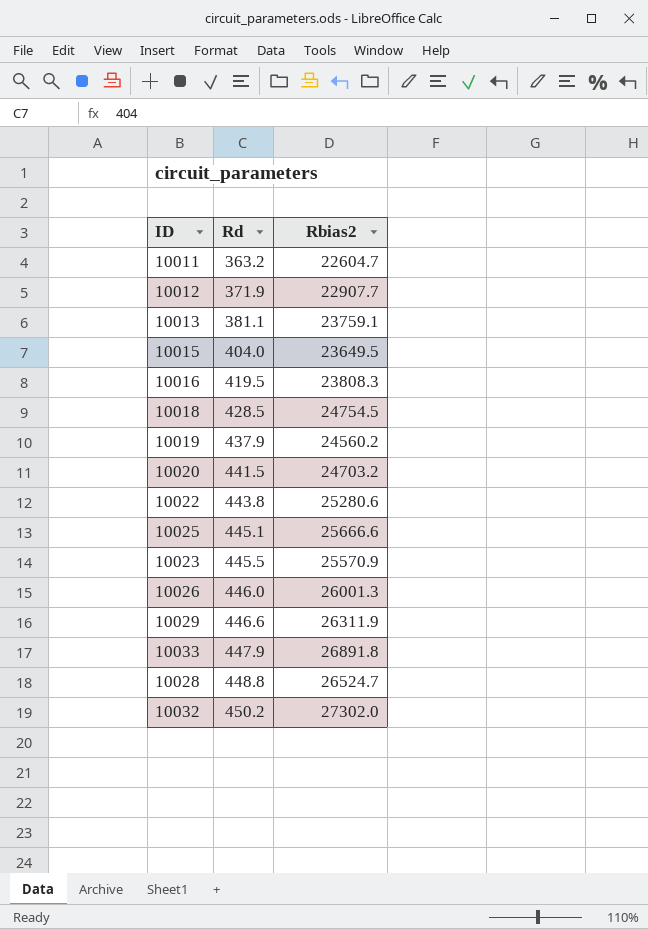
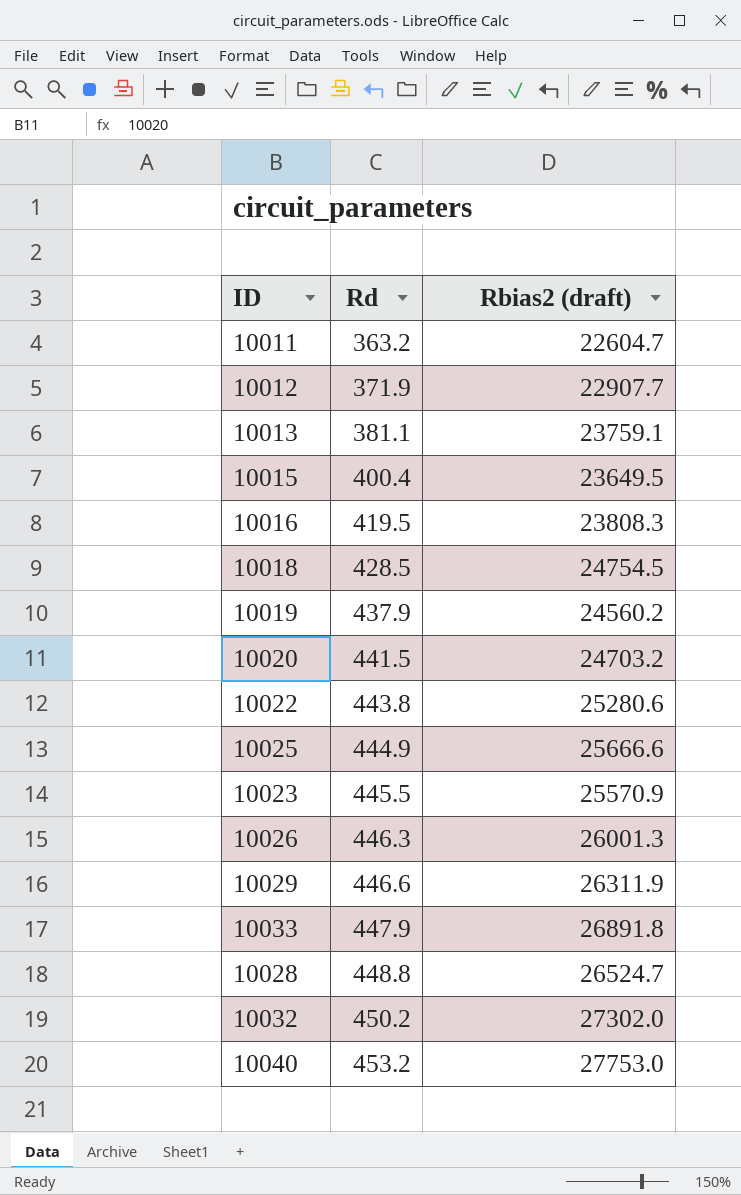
column name: Rbias2 -> Rbias2 (draft)
10015 | Rd: 404.0 -> 400.4
10025 | Rd: 445.1 -> 444.9
10026 | Rd: 446.0 -> 446.3
row 10040: none -> 453.2 | 27753.0

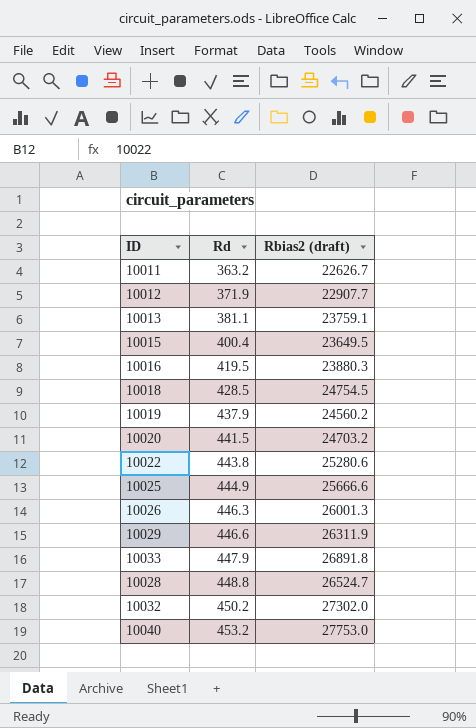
row 10023: 445.5 | 25570.9 -> none
10011 | Rbias2 (draft): 22604.7 -> 22626.7
10016 | Rbias2 (draft): 23808.3 -> 23880.3

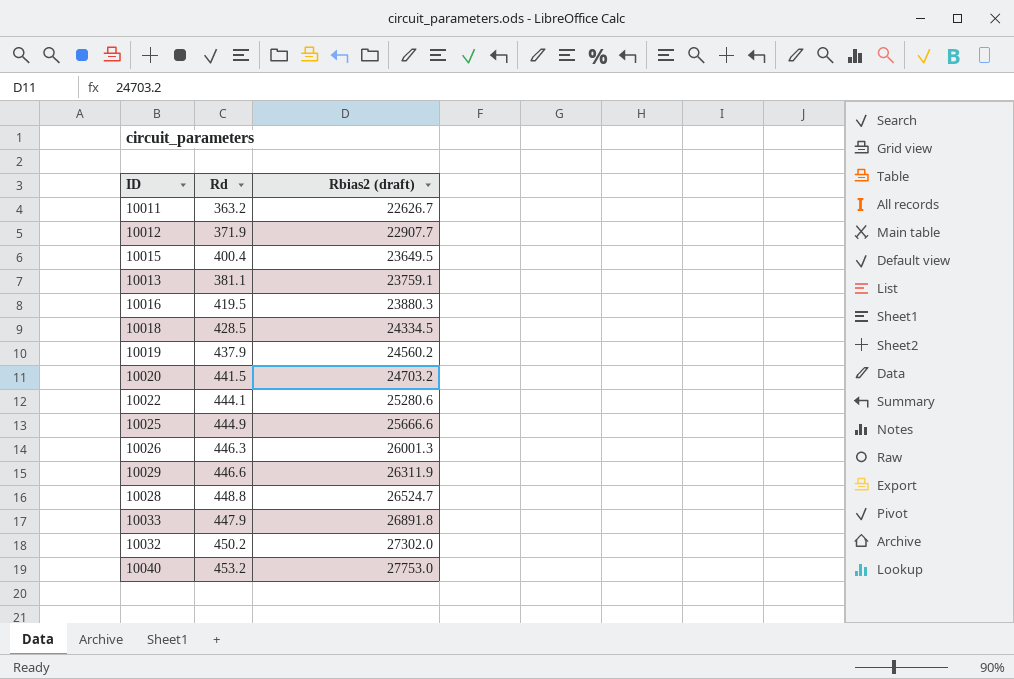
row order: Rd ascending -> Rbias2 (draft) ascending
10018 | Rbias2 (draft): 24754.5 -> 24334.5
10022 | Rd: 443.8 -> 444.1

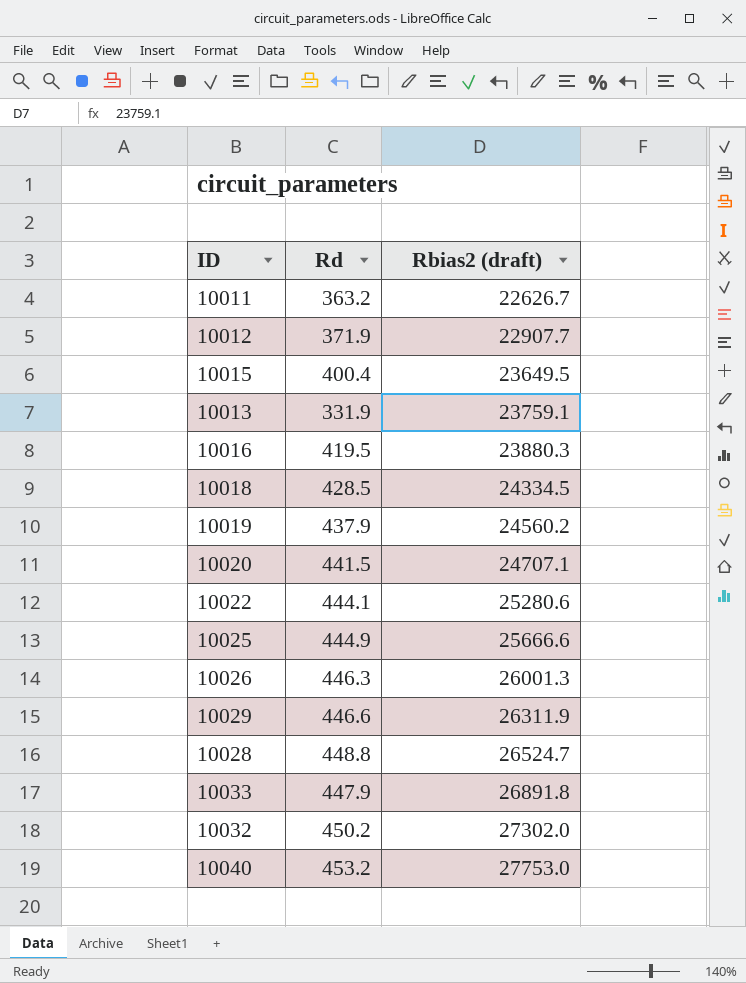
10013 | Rd: 381.1 -> 331.9
10020 | Rbias2 (draft): 24703.2 -> 24707.1

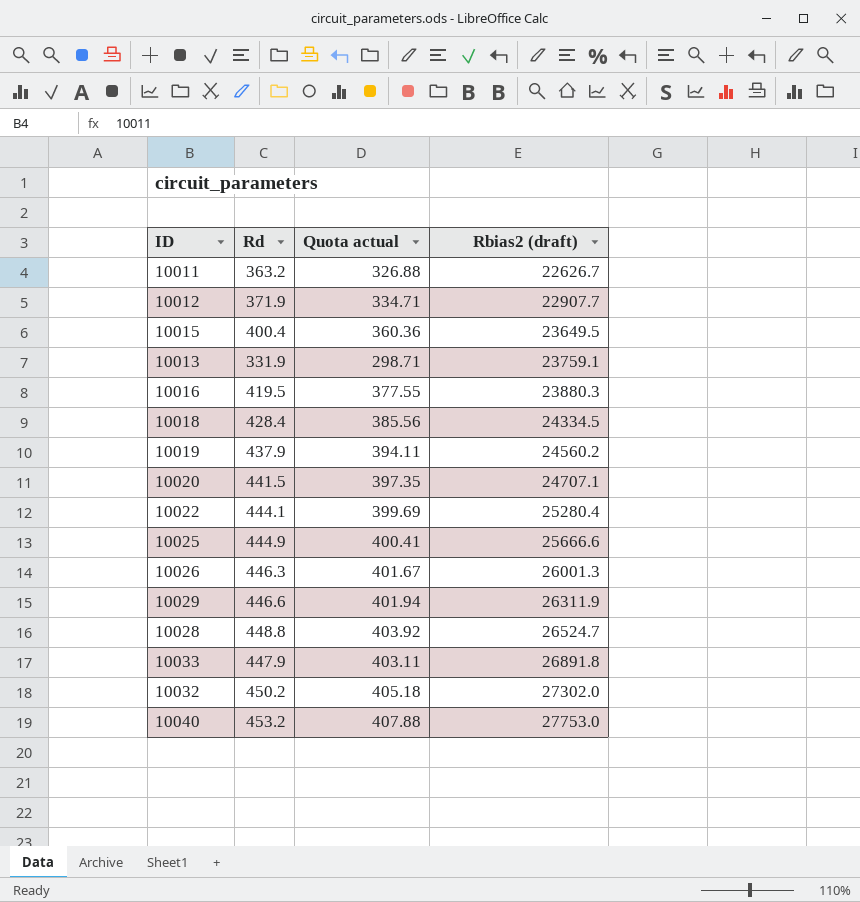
column Quota actual | formula: none -> [Rd] * 0.9
10018 | Rd: 428.5 -> 428.4
10022 | Rbias2 (draft): 25280.6 -> 25280.4

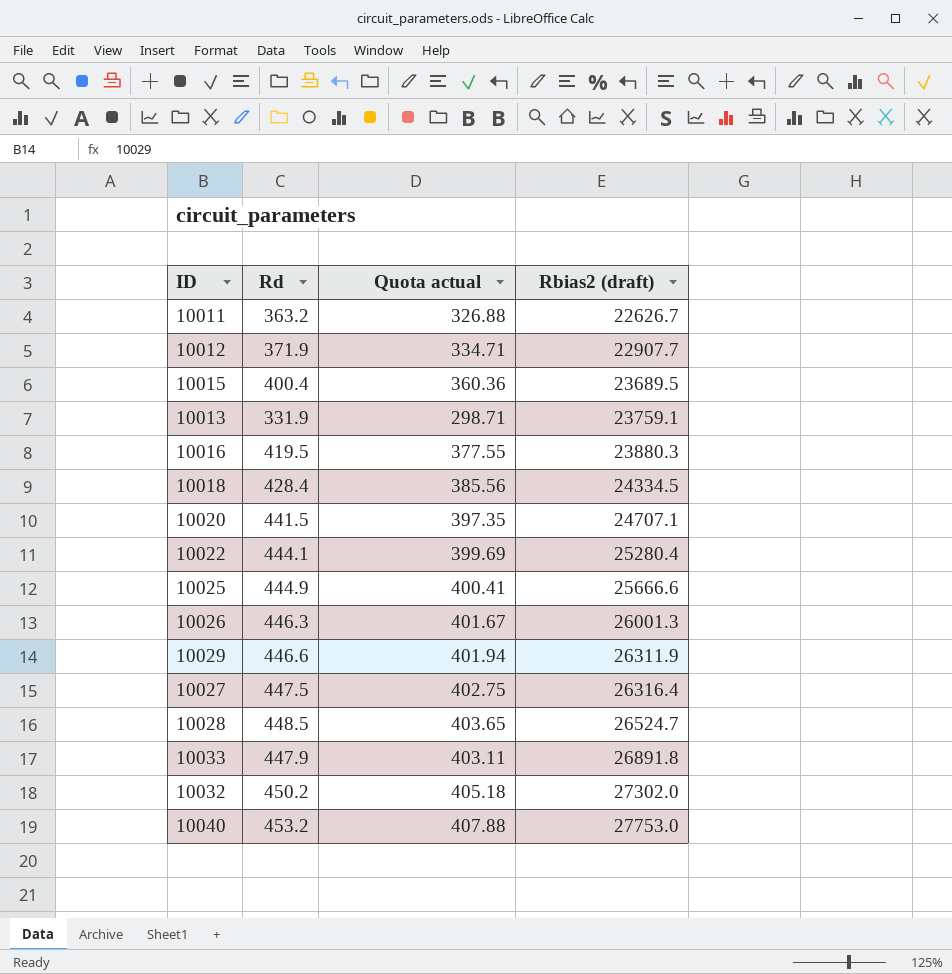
row 10019: 437.9 | 394.11 | 24560.2 -> none
10015 | Rbias2 (draft): 23649.5 -> 23689.5
row 10027: none -> 447.5 | 402.75 | 26316.4
10028 | Rd: 448.8 -> 448.5
10028 | Quota actual: 403.92 -> 403.65

